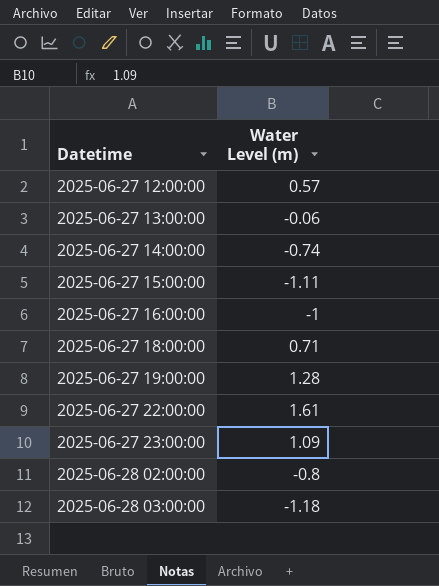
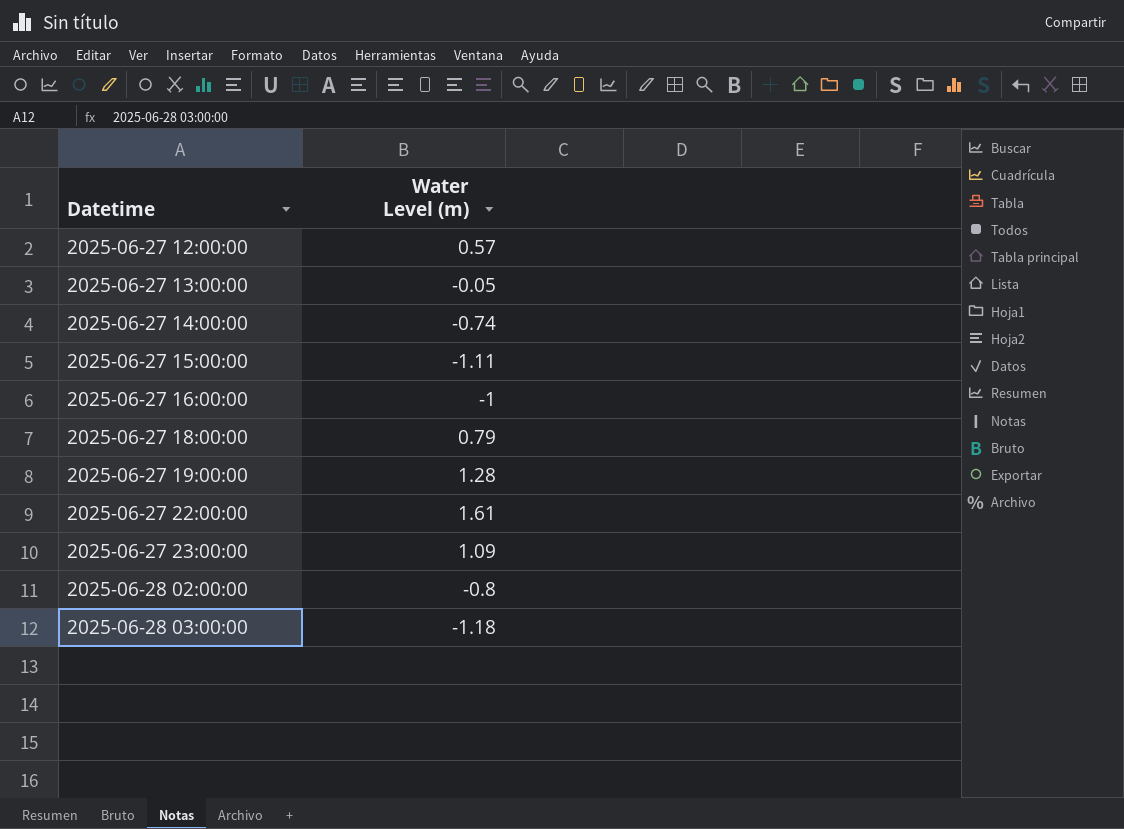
2025-06-27 13:00:00 | Water Level (m): -0.06 -> -0.05
2025-06-27 18:00:00 | Water Level (m): 0.71 -> 0.79

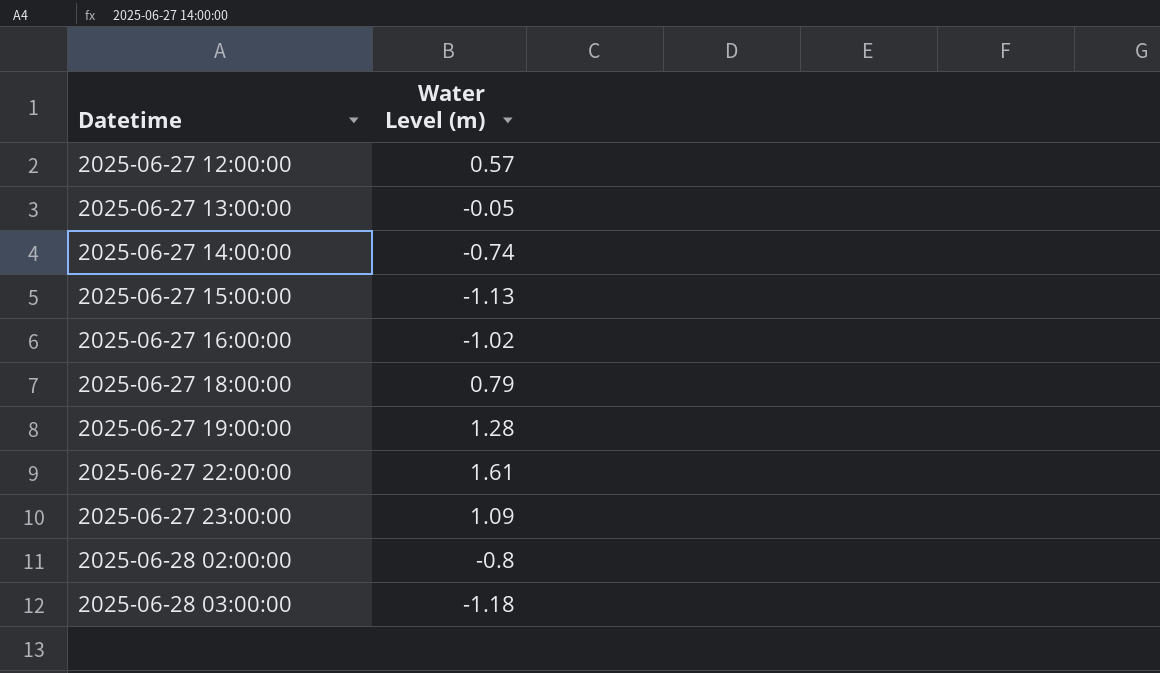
2025-06-27 15:00:00 | Water Level (m): -1.11 -> -1.13
2025-06-27 16:00:00 | Water Level (m): -1 -> -1.02

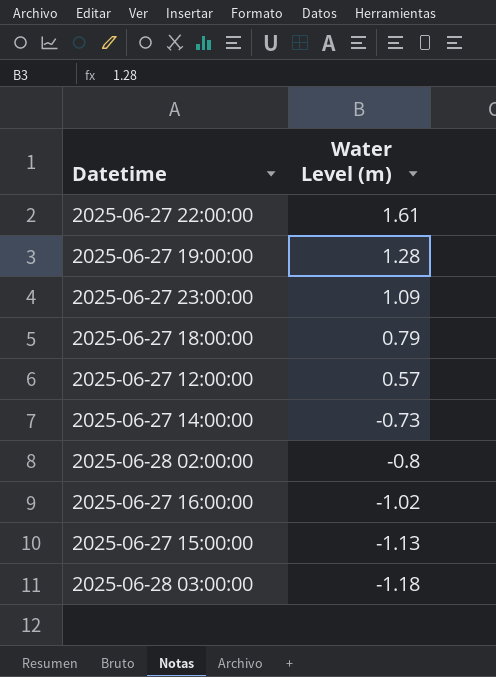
row order: Datetime ascending -> Water Level (m) descending
row 2025-06-27 13:00:00: -0.05 -> none
2025-06-27 14:00:00 | Water Level (m): -0.74 -> -0.73

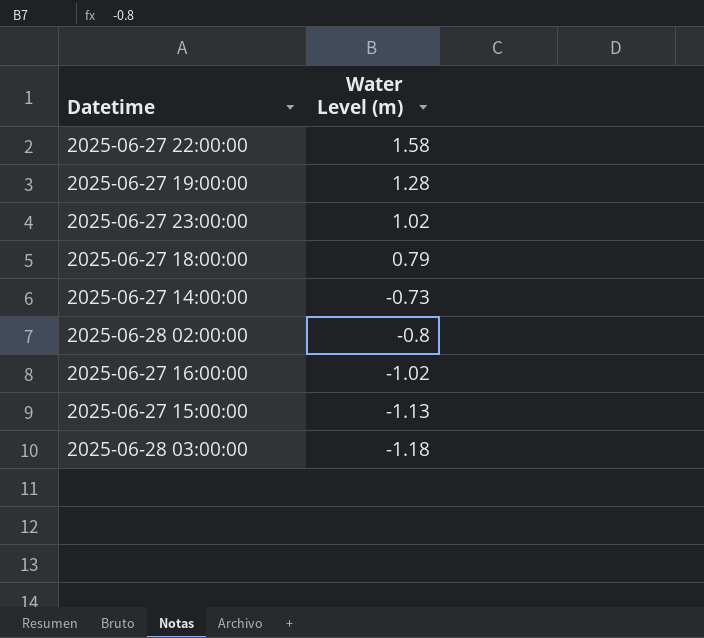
row 2025-06-27 12:00:00: 0.57 -> none
2025-06-27 22:00:00 | Water Level (m): 1.61 -> 1.58
2025-06-27 23:00:00 | Water Level (m): 1.09 -> 1.02

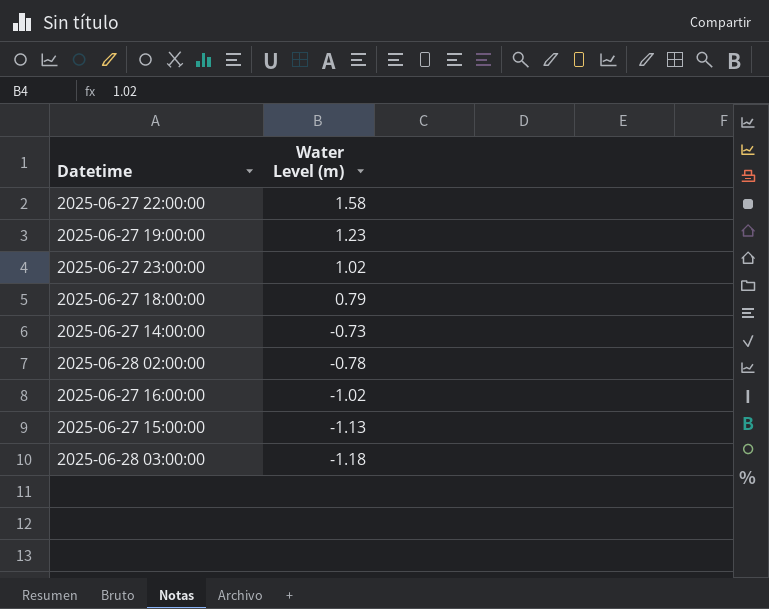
2025-06-27 19:00:00 | Water Level (m): 1.28 -> 1.23
2025-06-28 02:00:00 | Water Level (m): -0.8 -> -0.78

